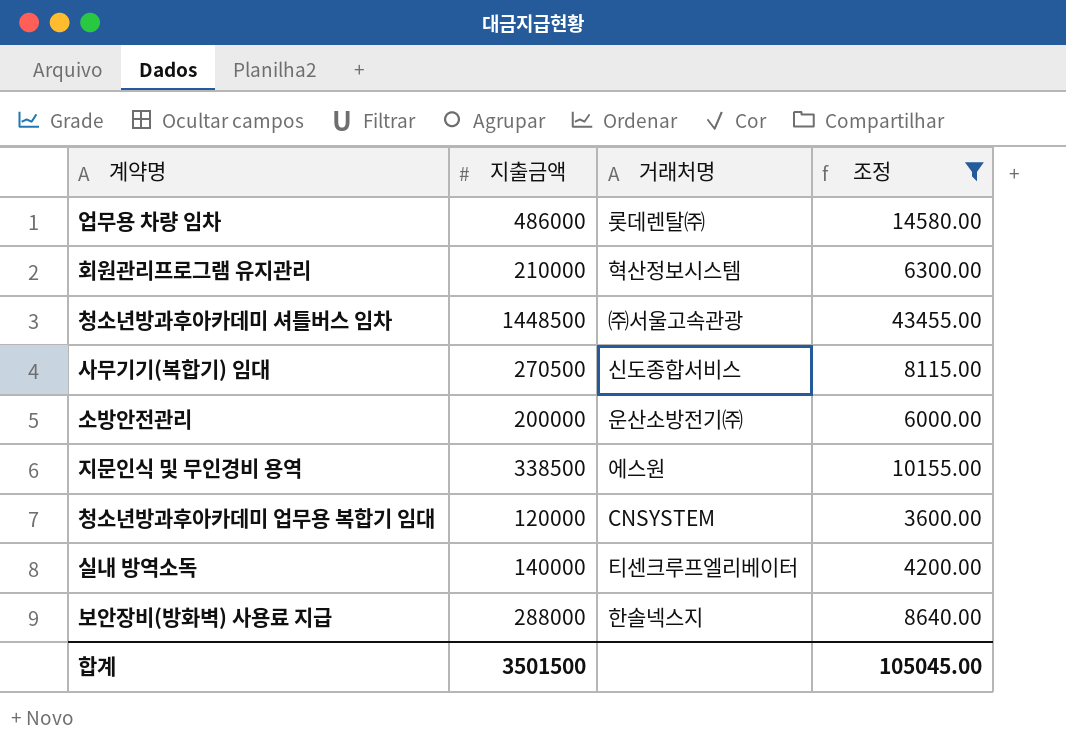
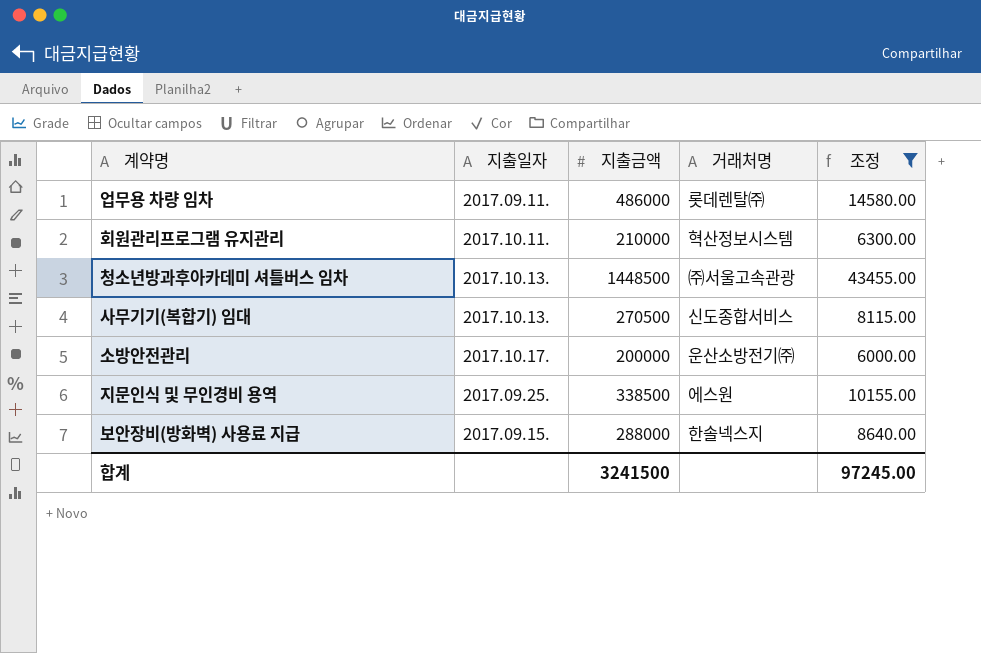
column 지출일자 | position: none -> 2
row 청소년방과후아카데미 업무용 복합기 임대: 120000 | CNSYSTEM | 3600.00 -> none
row 실내 방역소독: 140000 | 티센크루프엘리베이터 | 4200.00 -> none
합계 | 지출금액: 3501500 -> 3241500
합계 | 조정: 105045.00 -> 97245.00

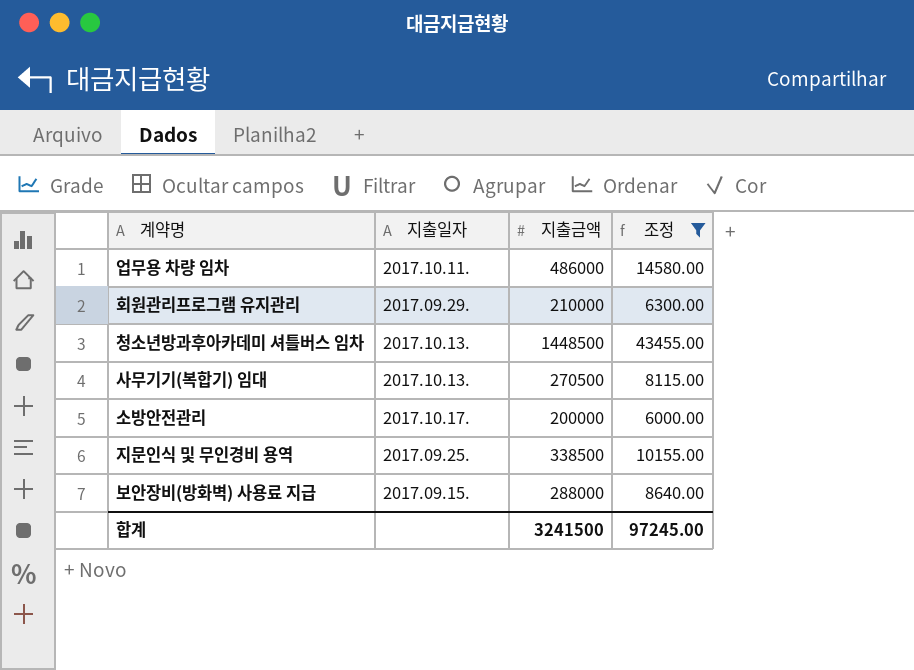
column 거래처명 | position: 4 -> none
업무용 차량 임차 | 지출일자: 2017.09.11. -> 2017.10.11.
회원관리프로그램 유지관리 | 지출일자: 2017.10.11. -> 2017.09.29.

